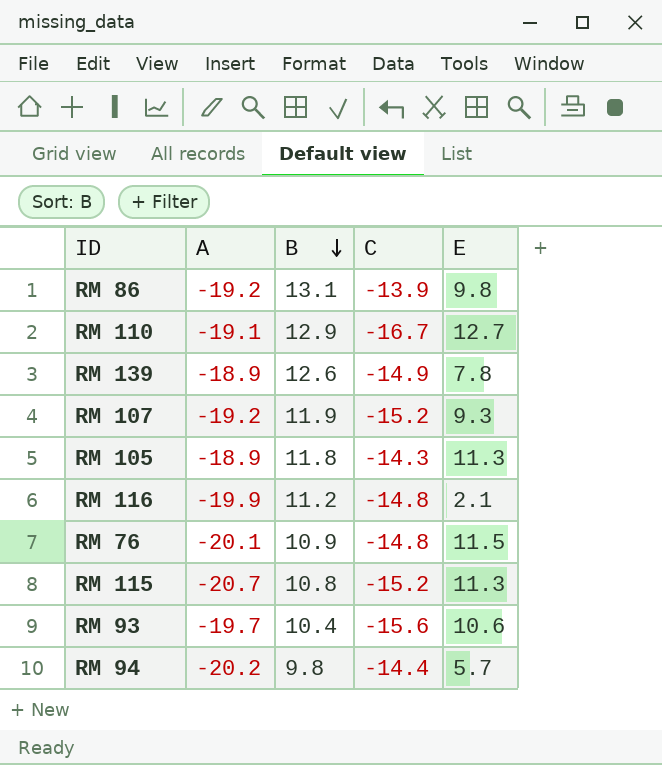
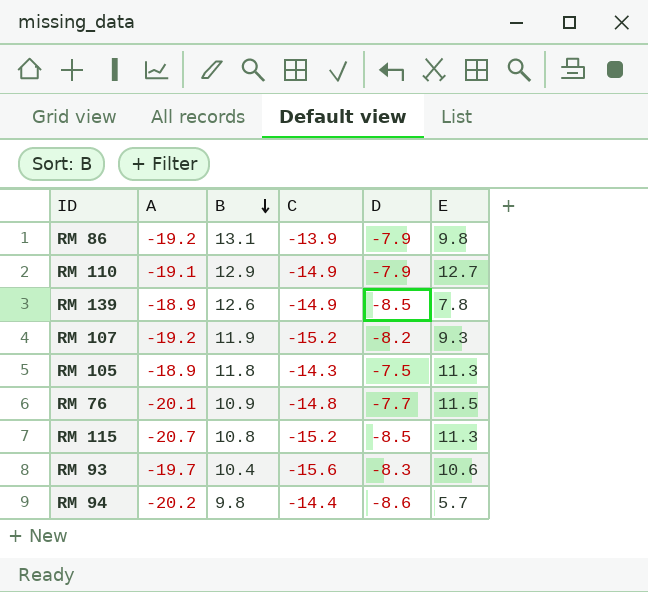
column D | position: none -> 5
row RM 116: -19.9 | 11.2 | -14.8 | 2.1 -> none
RM 110 | C: -16.7 -> -14.9

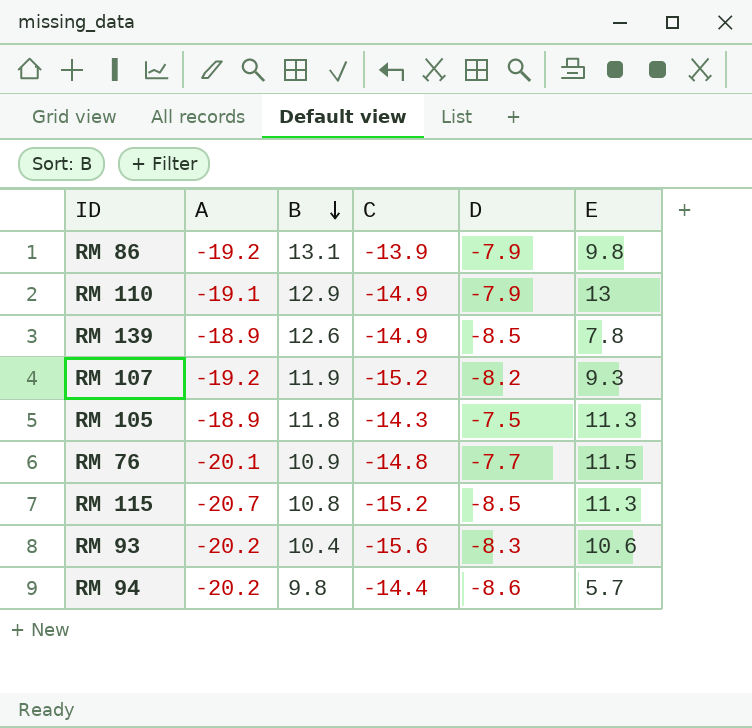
RM 110 | E: 12.7 -> 13
RM 93 | A: -19.7 -> -20.2

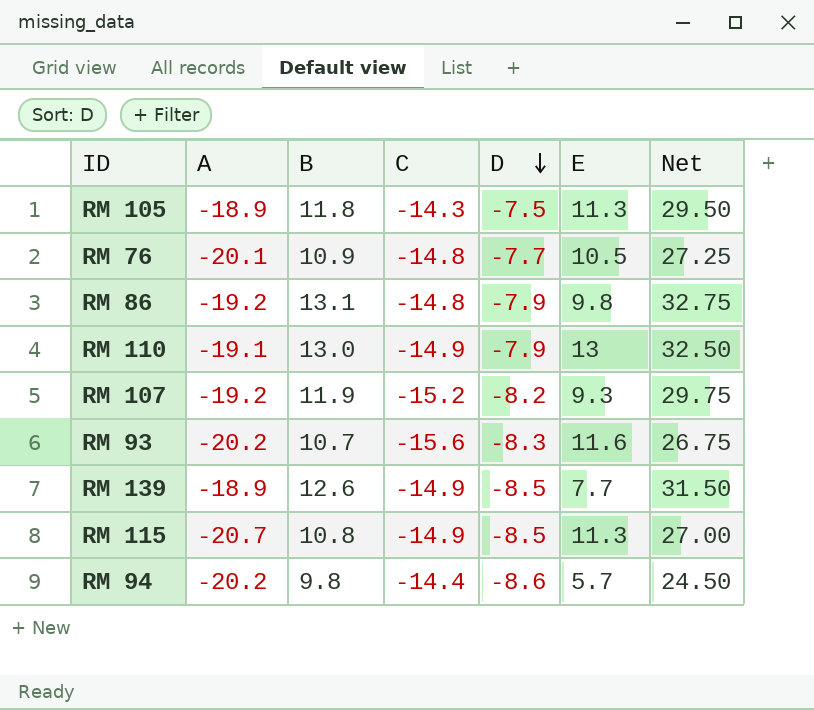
row order: B descending -> D descending
column Net | formula: none -> [B] * 2.5
RM 76 | E: 11.5 -> 10.5
RM 86 | C: -13.9 -> -14.8
RM 110 | B: 12.9 -> 13.0
RM 93 | B: 10.4 -> 10.7
RM 93 | E: 10.6 -> 11.6
RM 139 | E: 7.8 -> 7.7
RM 115 | C: -15.2 -> -14.9

